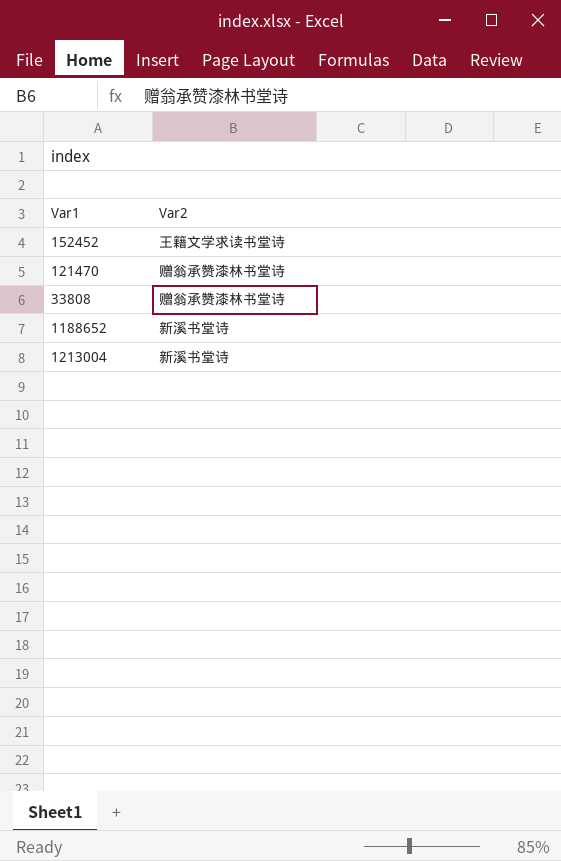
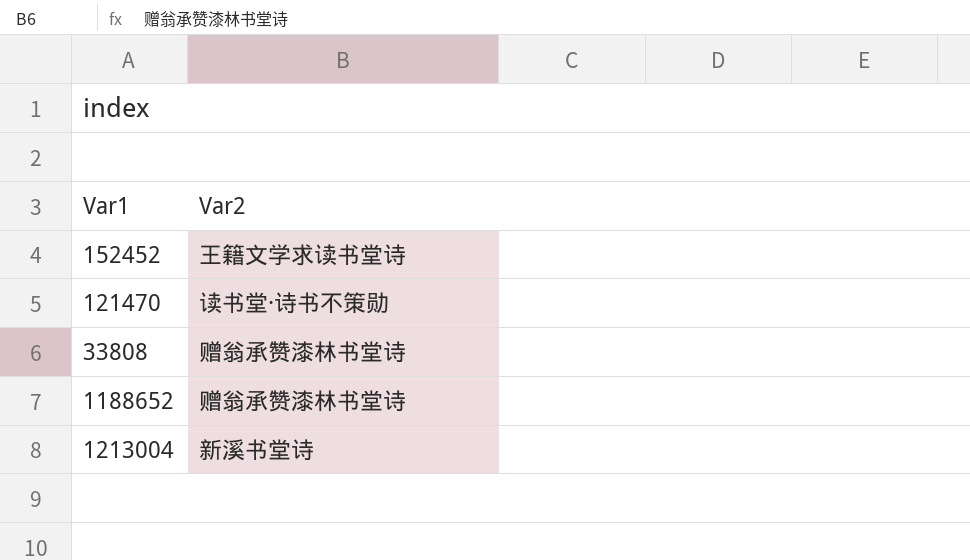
121470 | Var2: 赠翁承赞漆林书堂诗 -> 读书堂·诗书不策勋
1188652 | Var2: 新溪书堂诗 -> 赠翁承赞漆林书堂诗

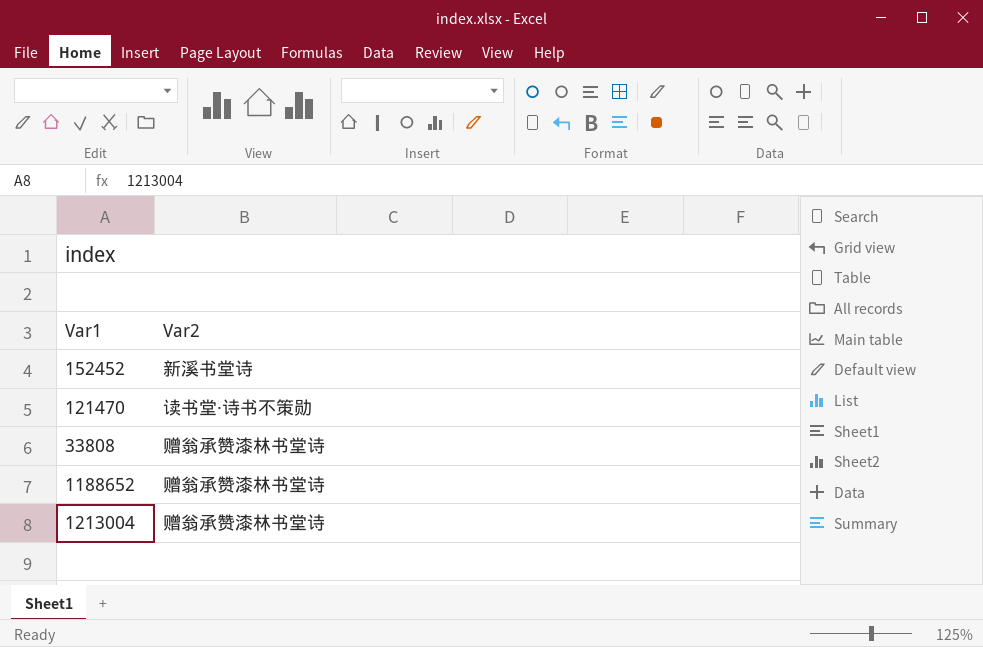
152452 | Var2: 王籍文学求读书堂诗 -> 新溪书堂诗
1213004 | Var2: 新溪书堂诗 -> 赠翁承赞漆林书堂诗

